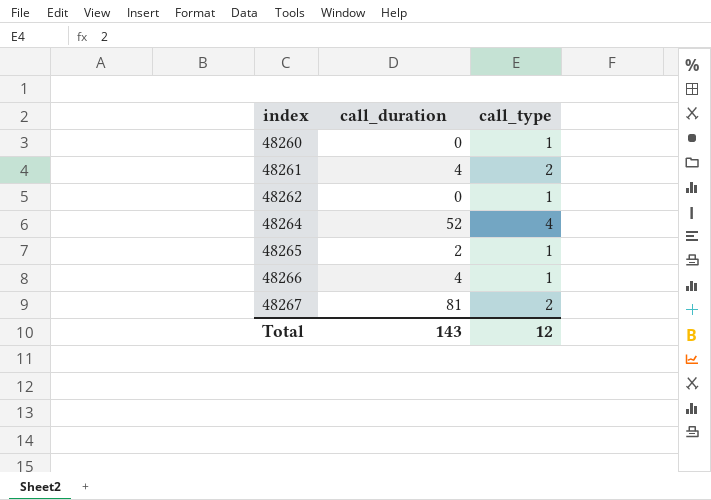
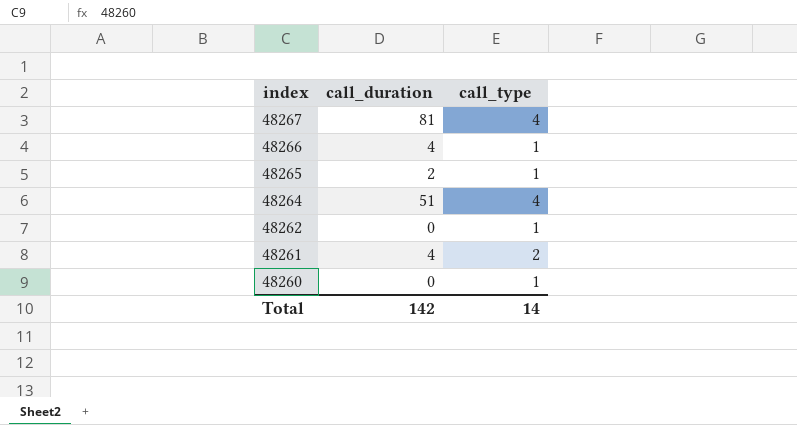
row order: index ascending -> index descending
48267 | call_type: 2 -> 4
48264 | call_duration: 52 -> 51
Total | call_duration: 143 -> 142
Total | call_type: 12 -> 14

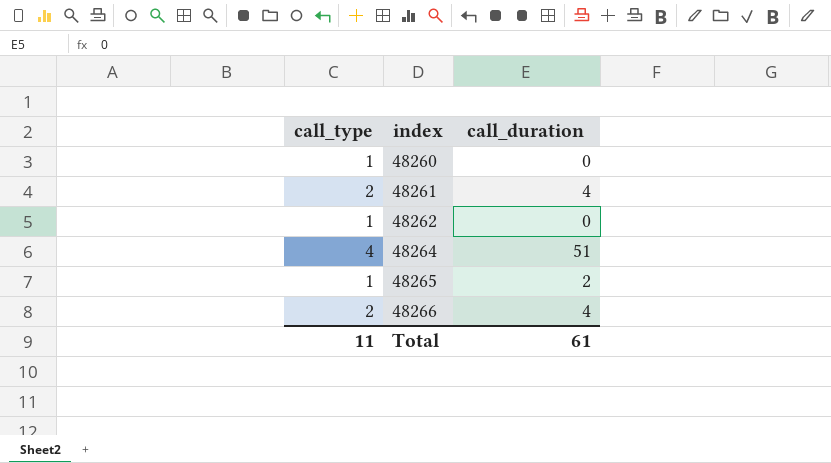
row order: index descending -> index ascending
column call_type | position: 3 -> 1
row 48267: 81 | 4 -> none
48266 | call_type: 1 -> 2
Total | call_type: 14 -> 11
Total | call_duration: 142 -> 61

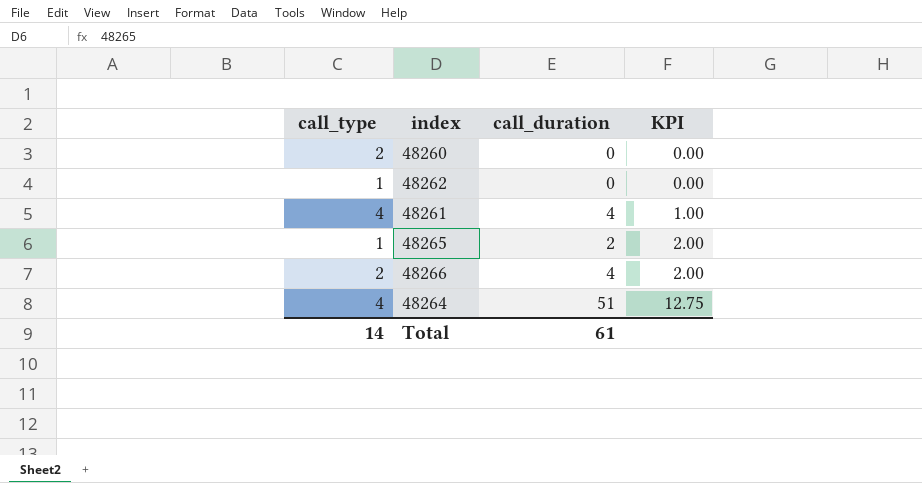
row order: index ascending -> KPI ascending
column KPI | formula: none -> [call_duration] / [call_type]
48260 | call_type: 1 -> 2
48261 | call_type: 2 -> 4
Total | call_type: 11 -> 14

